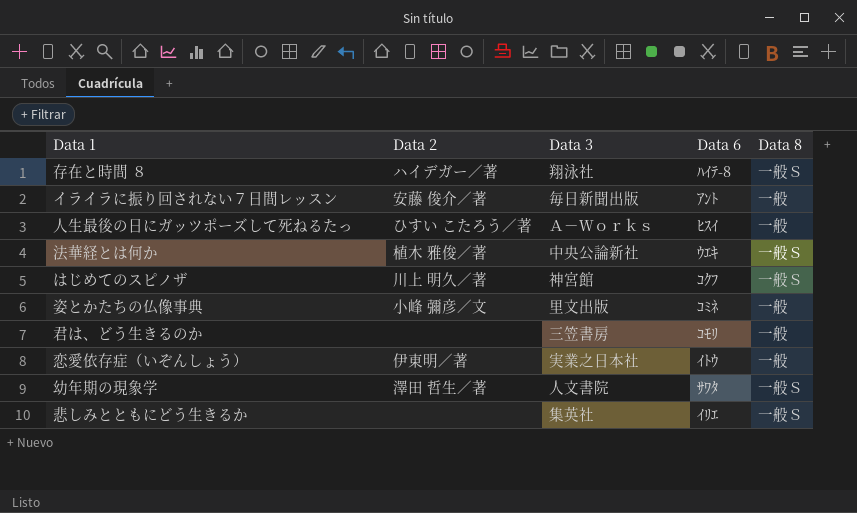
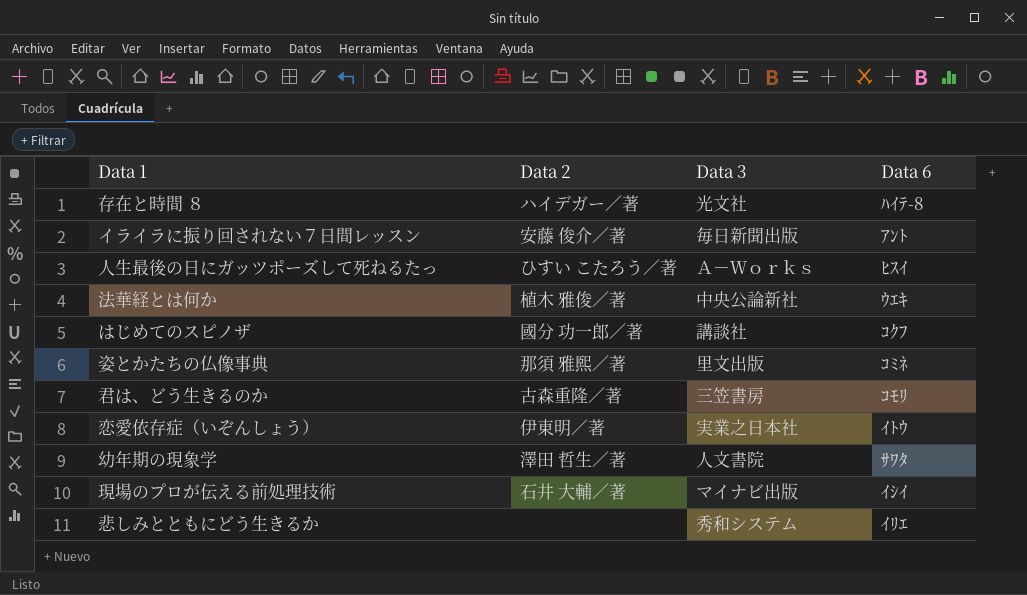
column Data 8 | position: 5 -> none
存在と時間 ８ | Data 3: 翔泳社 -> 光文社
はじめてのスピノザ | Data 2: 川上 明久／著 -> 國分 功一郎／著
はじめてのスピノザ | Data 3: 神宮館 -> 講談社
姿とかたちの仏像事典 | Data 2: 小峰 彌彦／文 -> 那須 雅煕／著
君は、どう生きるのか | Data 2: none -> 古森重隆／著
row 現場のプロが伝える前処理技術: none -> 石井 大輔／著 | マイナビ出版 | ｲｼｲ
悲しみとともにどう生きるか | Data 3: 集英社 -> 秀和システム

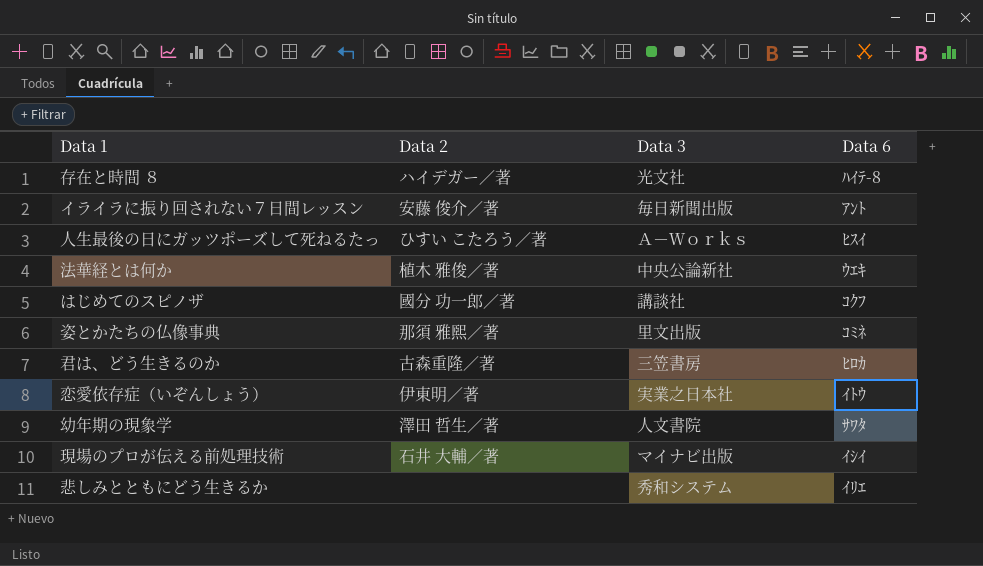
君は、どう生きるのか | Data 6: ｺﾓﾘ -> ﾋﾛｶ

